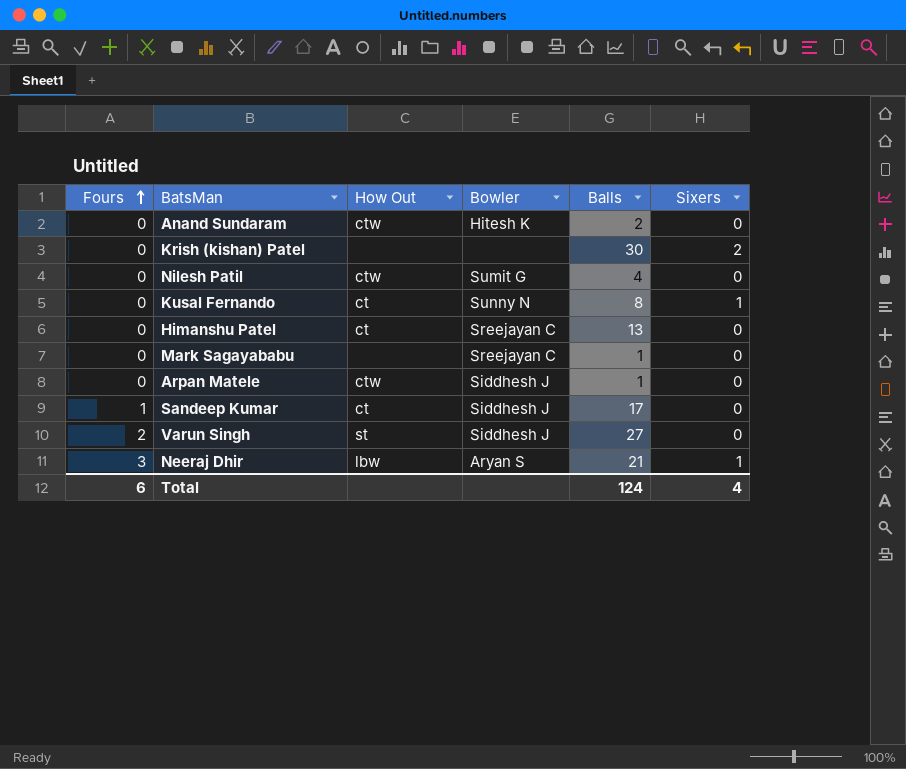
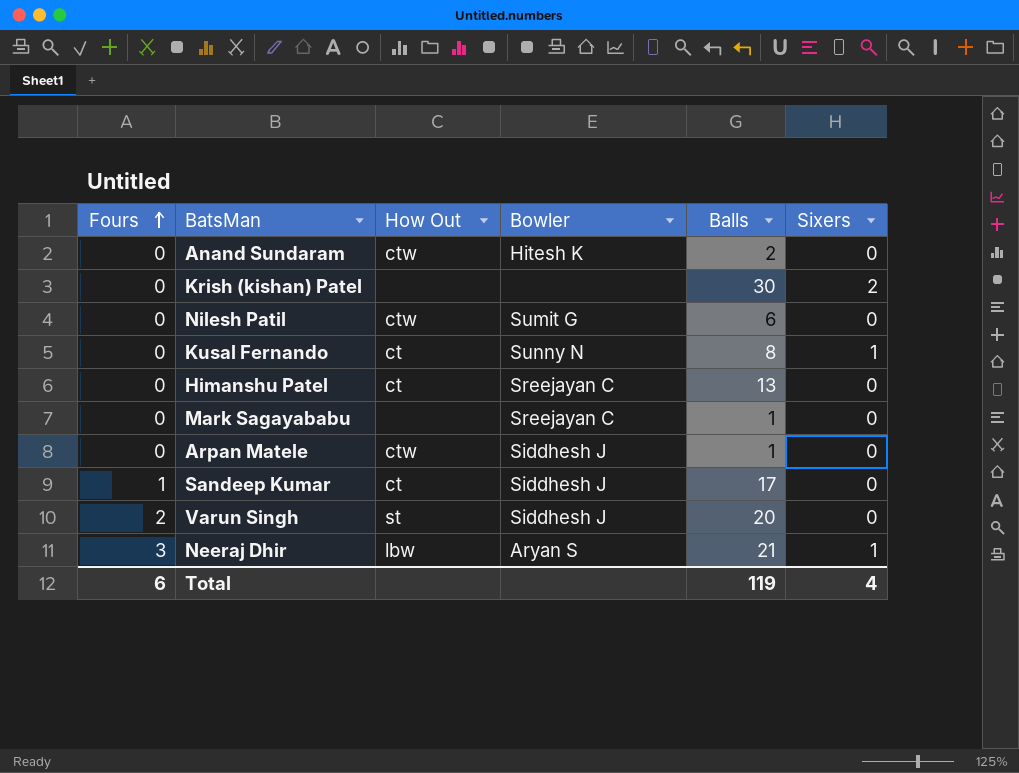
Nilesh Patil | Balls: 4 -> 6
Varun Singh | Balls: 27 -> 20
Total | Balls: 124 -> 119

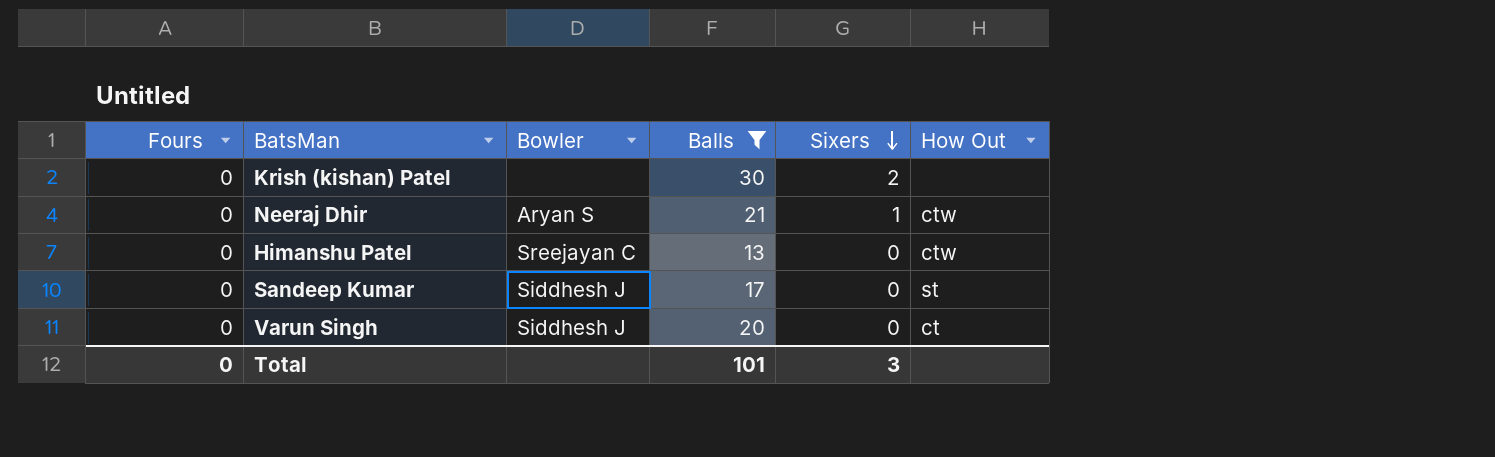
filter: none -> Balls >= 13
row order: Fours ascending -> Sixers descending
column How Out | position: 3 -> 6
Neeraj Dhir | Fours: 3 -> 0
Neeraj Dhir | How Out: lbw -> ctw
Himanshu Patel | How Out: ct -> ctw
Sandeep Kumar | Fours: 1 -> 0
Sandeep Kumar | How Out: ct -> st
Varun Singh | Fours: 2 -> 0
Varun Singh | How Out: st -> ct
Total | Fours: 6 -> 0
Total | Balls: 119 -> 101
Total | Sixers: 4 -> 3

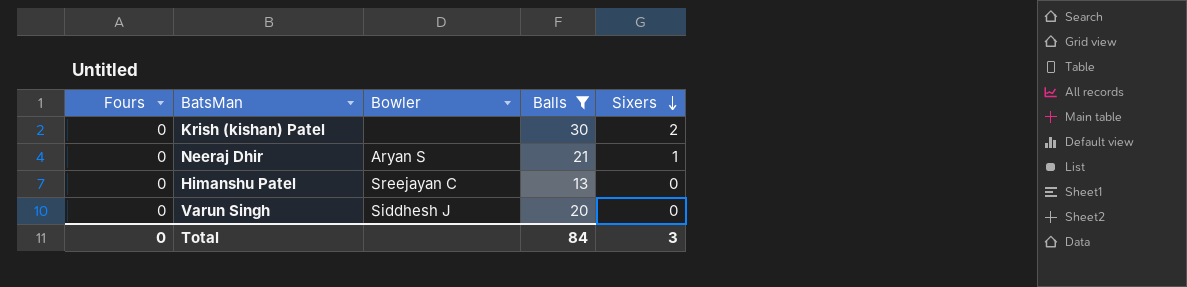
column How Out | position: 6 -> none
row Sandeep Kumar: 0 | Siddhesh J | 17 | 0 | st -> none
Total | Balls: 101 -> 84

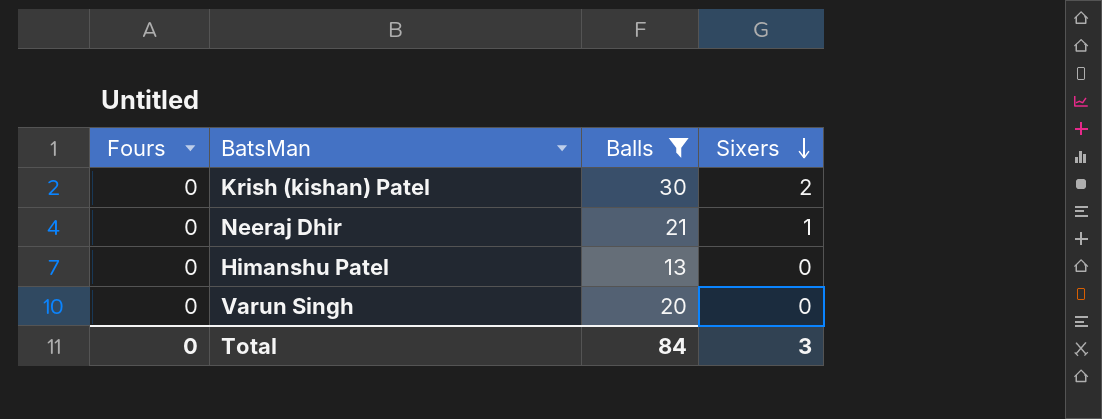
column Bowler | position: 3 -> none

